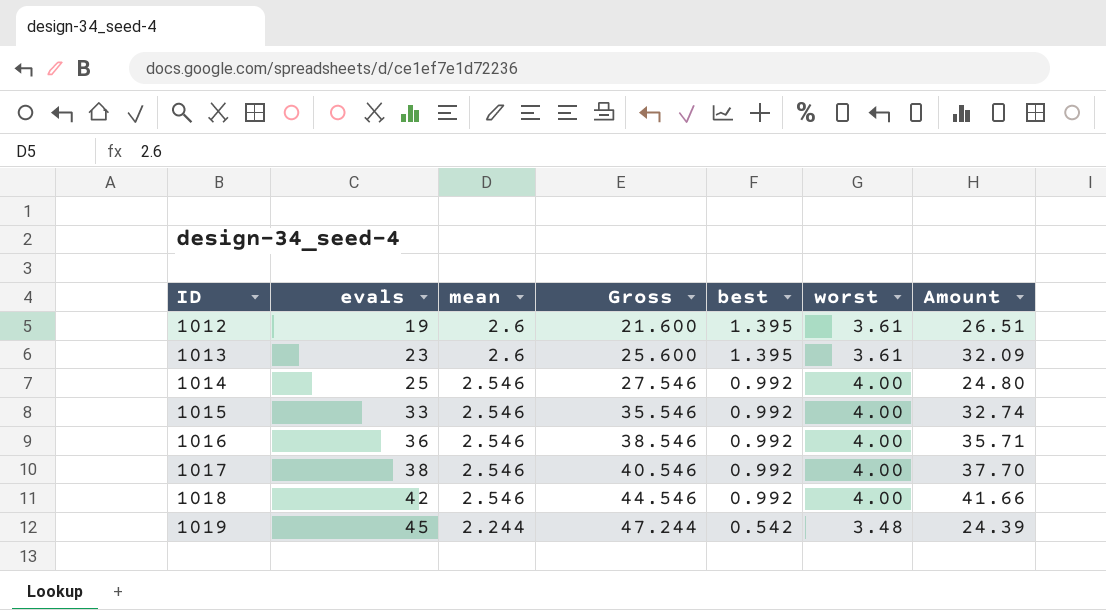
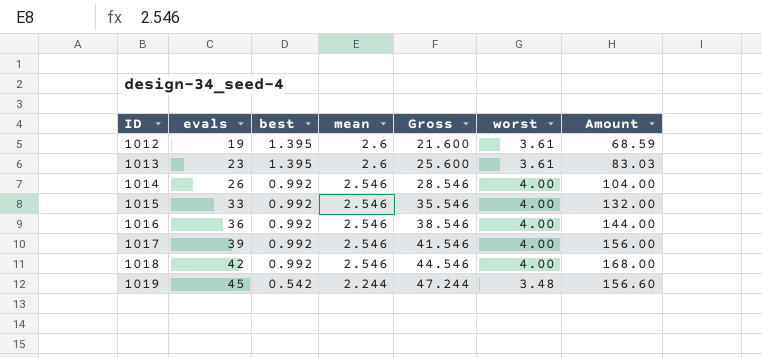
column best | position: 5 -> 3
column Amount | formula: [evals] * [best] -> [evals] * [worst]
1014 | evals: 25 -> 26
1014 | Gross: 27.546 -> 28.546
1017 | evals: 38 -> 39
1017 | Gross: 40.546 -> 41.546

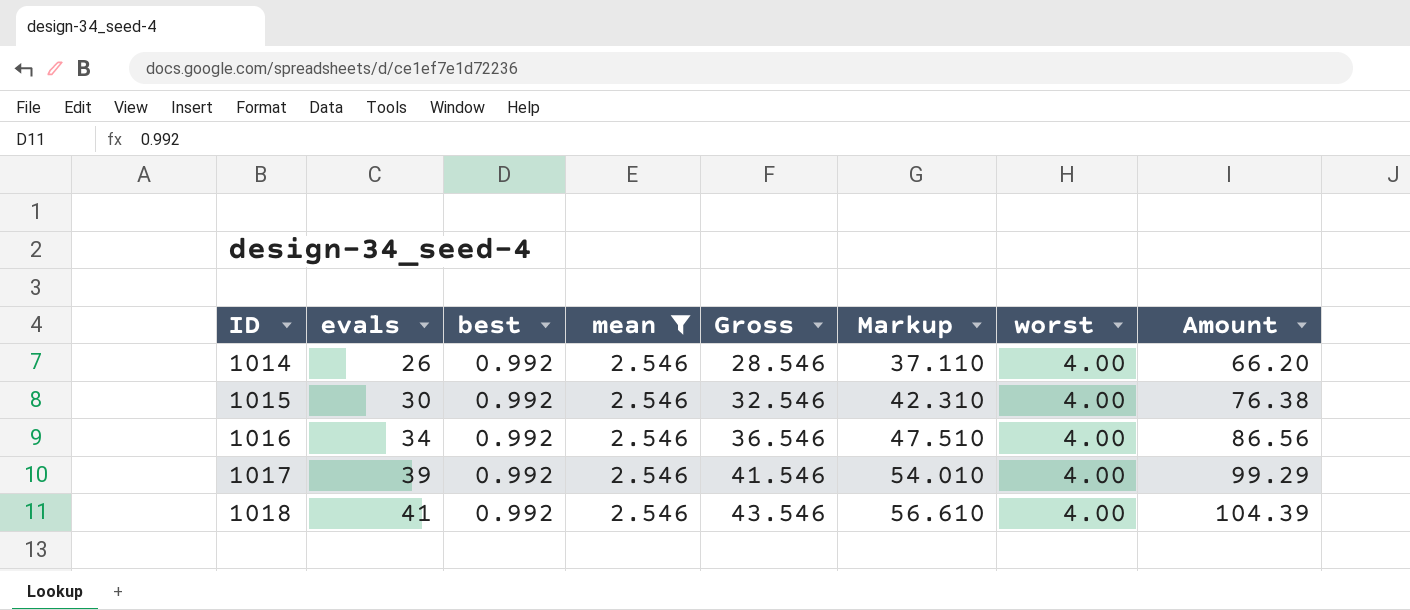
filter: none -> mean = 2.546
column Markup | formula: none -> [Gross] * 1.3
column Amount | formula: [evals] * [worst] -> [evals] * [mean]
1015 | evals: 33 -> 30
1015 | Gross: 35.546 -> 32.546
1016 | evals: 36 -> 34
1016 | Gross: 38.546 -> 36.546
1018 | evals: 42 -> 41
1018 | Gross: 44.546 -> 43.546

